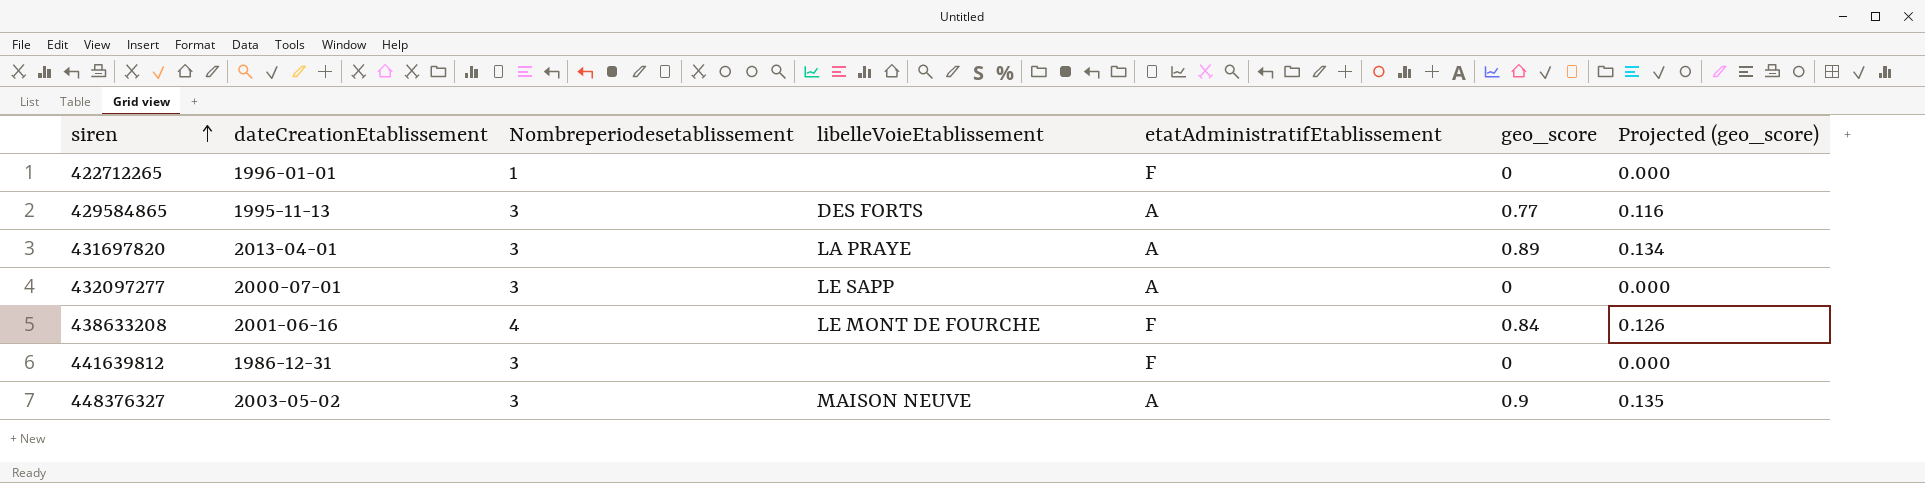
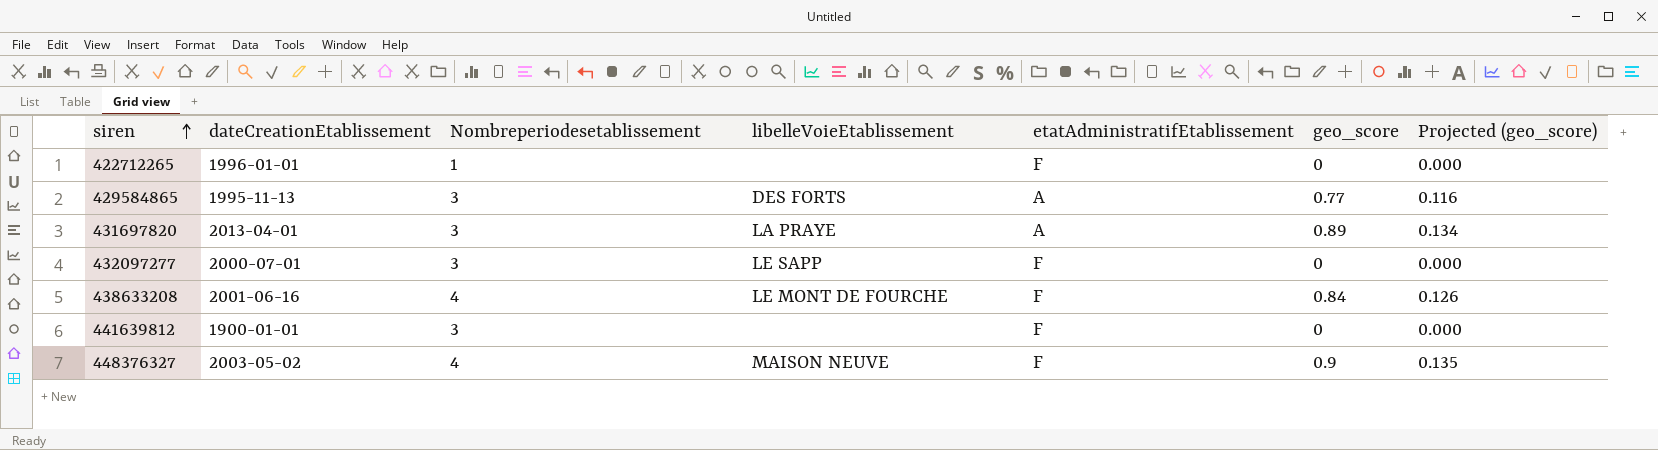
432097277 | etatAdministratifEtablissement: A -> F
441639812 | dateCreationEtablissement: 1986-12-31 -> 1900-01-01
448376327 | Nombreperiodesetablissement: 3 -> 4
448376327 | etatAdministratifEtablissement: A -> F

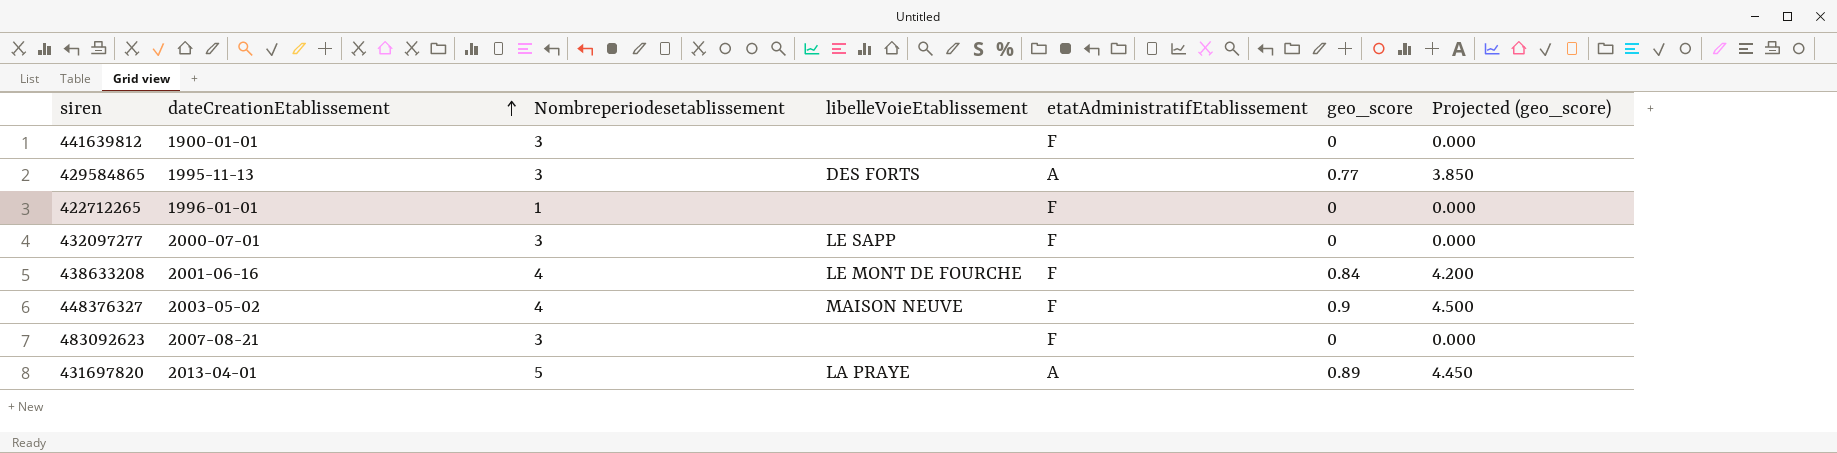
row order: siren ascending -> dateCreationEtablissement ascending
column Projected (geo_score) | formula: [geo_score] * 0.15 -> [geo_score] * 5
row 483092623: none -> 2007-08-21 | 3 | none | F | 0 | 0.000
431697820 | Nombreperiodesetablissement: 3 -> 5

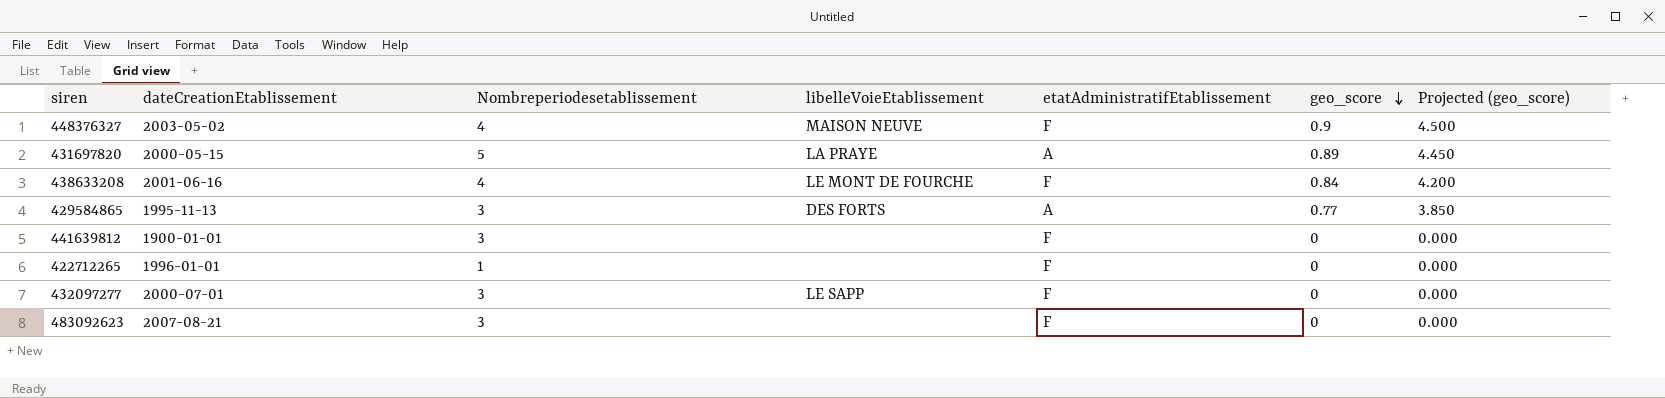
row order: dateCreationEtablissement ascending -> geo_score descending
431697820 | dateCreationEtablissement: 2013-04-01 -> 2000-05-15

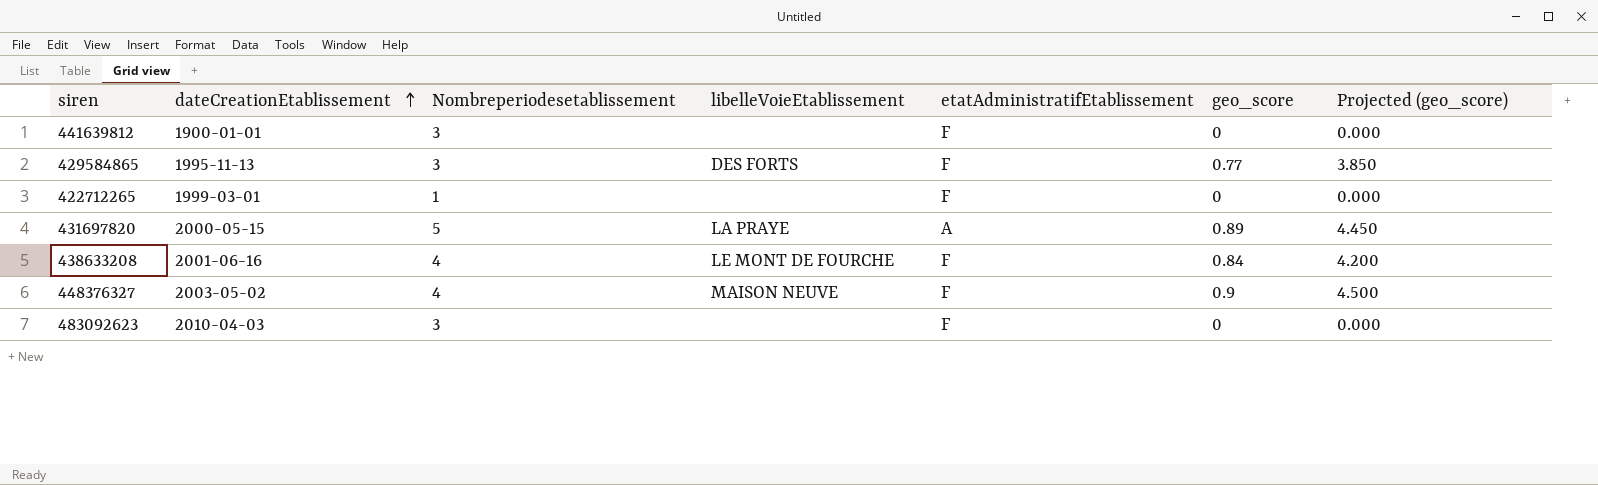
row order: geo_score descending -> dateCreationEtablissement ascending
row 432097277: 2000-07-01 | 3 | LE SAPP | F | 0 | 0.000 -> none
429584865 | etatAdministratifEtablissement: A -> F
422712265 | dateCreationEtablissement: 1996-01-01 -> 1999-03-01
483092623 | dateCreationEtablissement: 2007-08-21 -> 2010-04-03

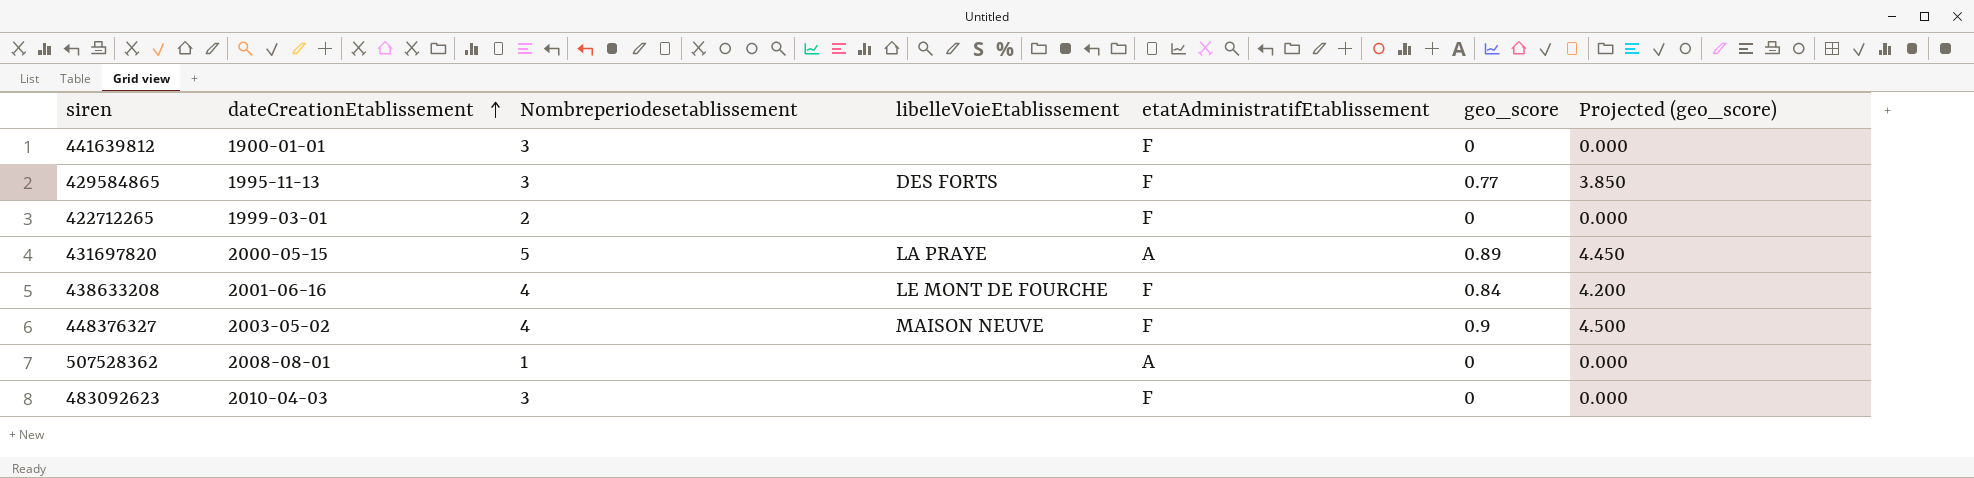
422712265 | Nombreperiodesetablissement: 1 -> 2
row 507528362: none -> 2008-08-01 | 1 | none | A | 0 | 0.000

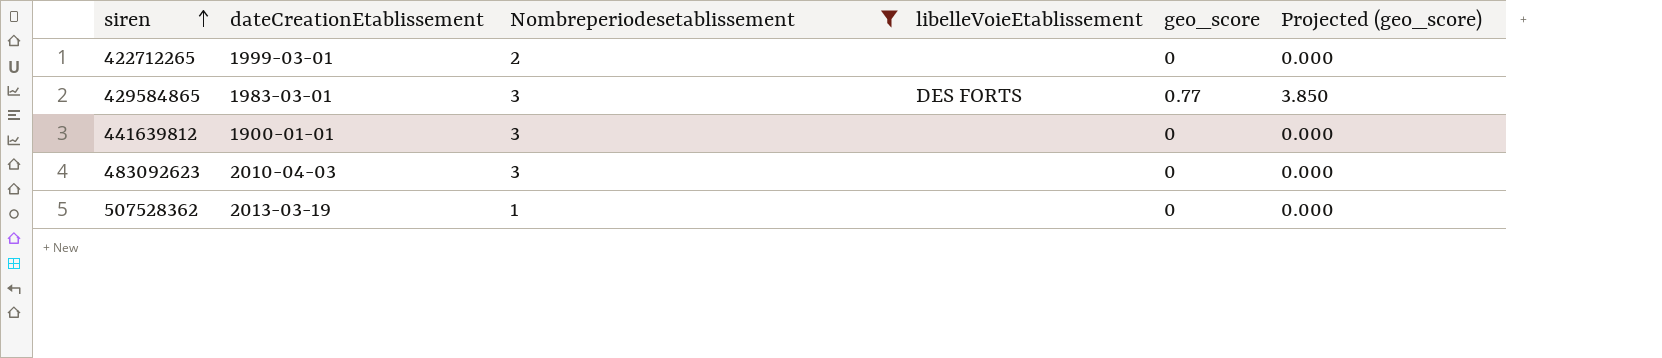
filter: none -> Nombreperiodesetablissement <= 3
row order: dateCreationEtablissement ascending -> siren ascending
column etatAdministratifEtablissement | position: 5 -> none
429584865 | dateCreationEtablissement: 1995-11-13 -> 1983-03-01
507528362 | dateCreationEtablissement: 2008-08-01 -> 2013-03-19

